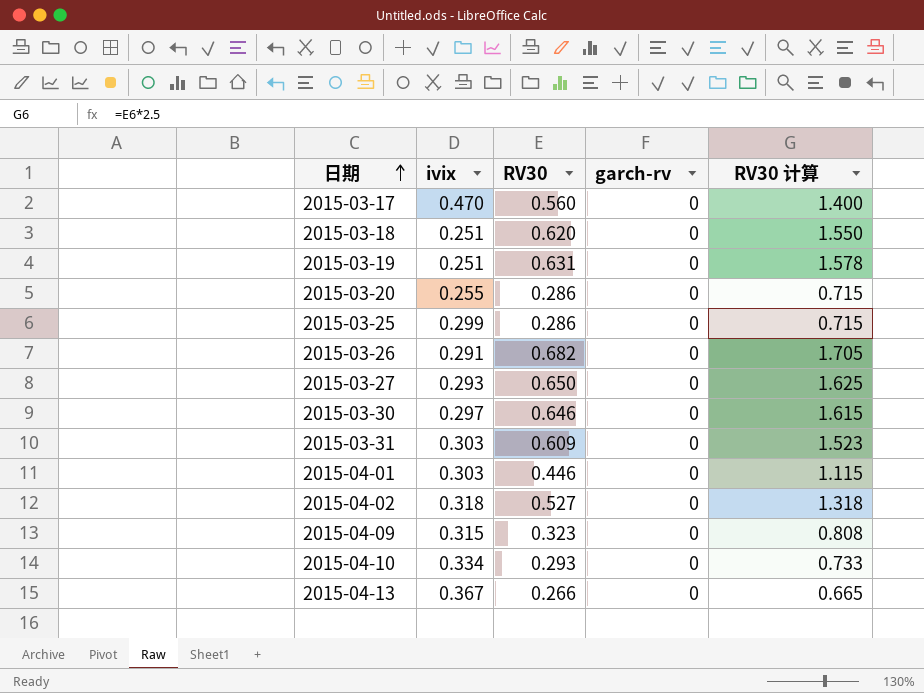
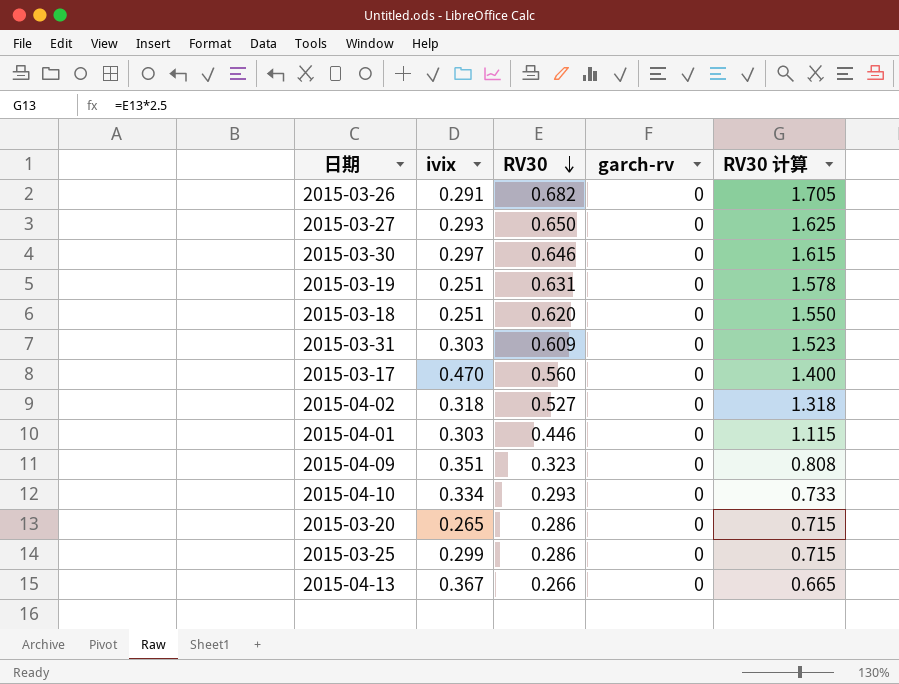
row order: 日期 ascending -> RV30 descending
2015-04-09 | ivix: 0.315 -> 0.351
2015-03-20 | ivix: 0.255 -> 0.265

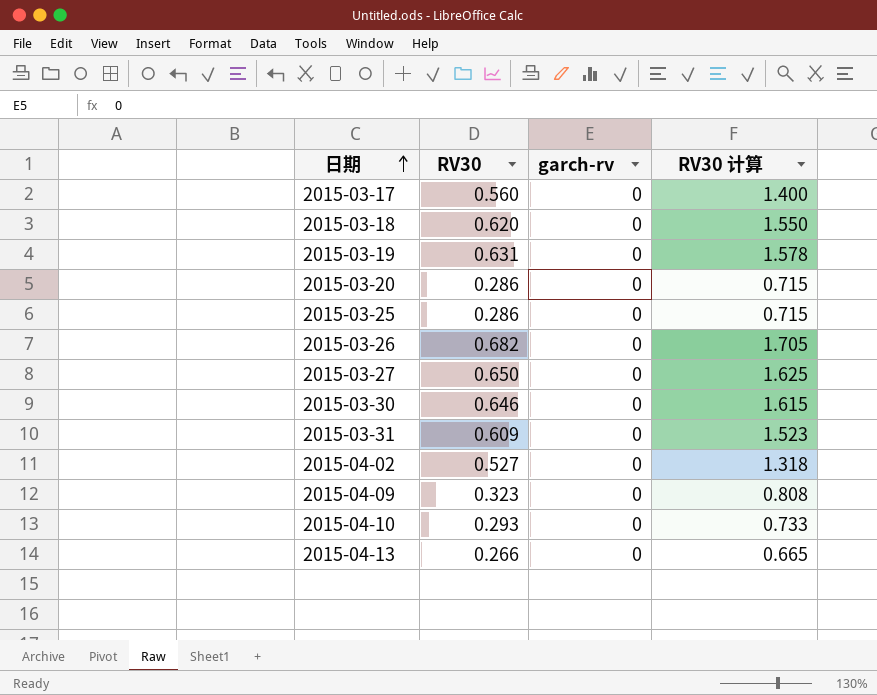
row order: RV30 descending -> 日期 ascending
column ivix | position: 2 -> none
row 2015-04-01: 0.303 | 0.446 | 0 | 1.115 -> none

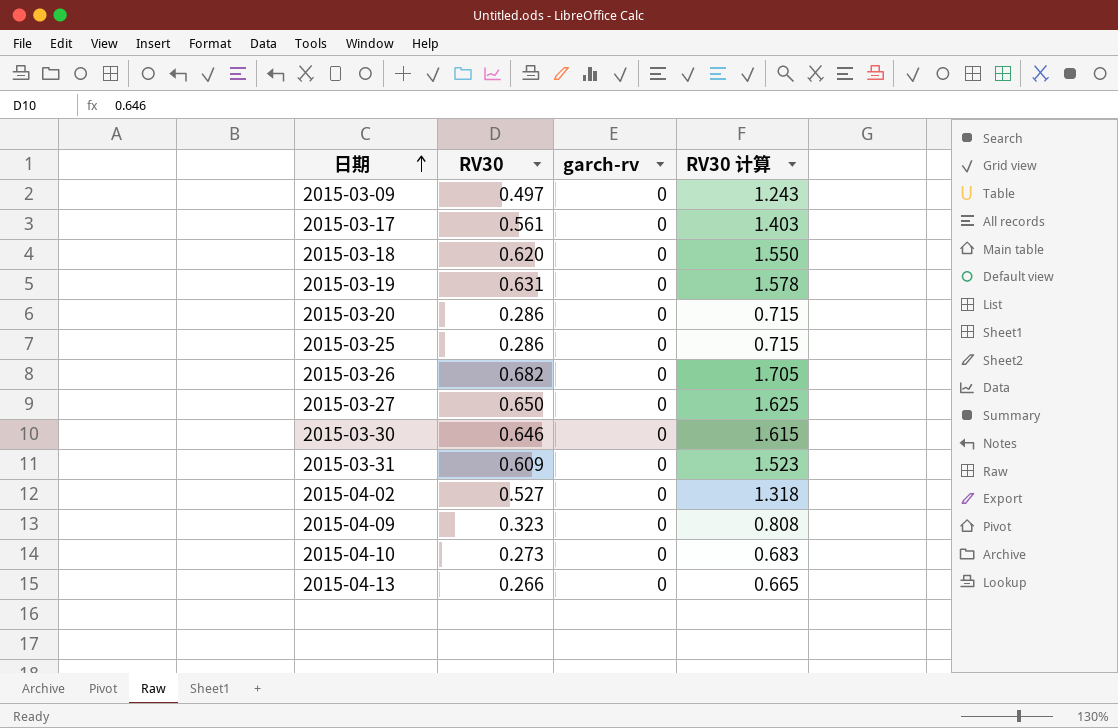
row 2015-03-09: none -> 0.497 | 0 | 1.243
2015-03-17 | RV30: 0.560 -> 0.561
2015-03-17 | RV30 计算: 1.400 -> 1.403
2015-04-10 | RV30: 0.293 -> 0.273
2015-04-10 | RV30 计算: 0.733 -> 0.683

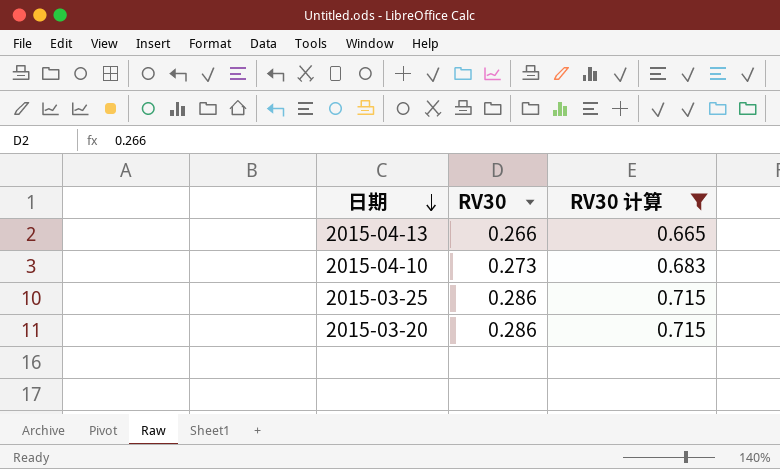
filter: none -> RV30 计算 <= 0.715
row order: 日期 ascending -> 日期 descending
column garch-rv | position: 3 -> none

